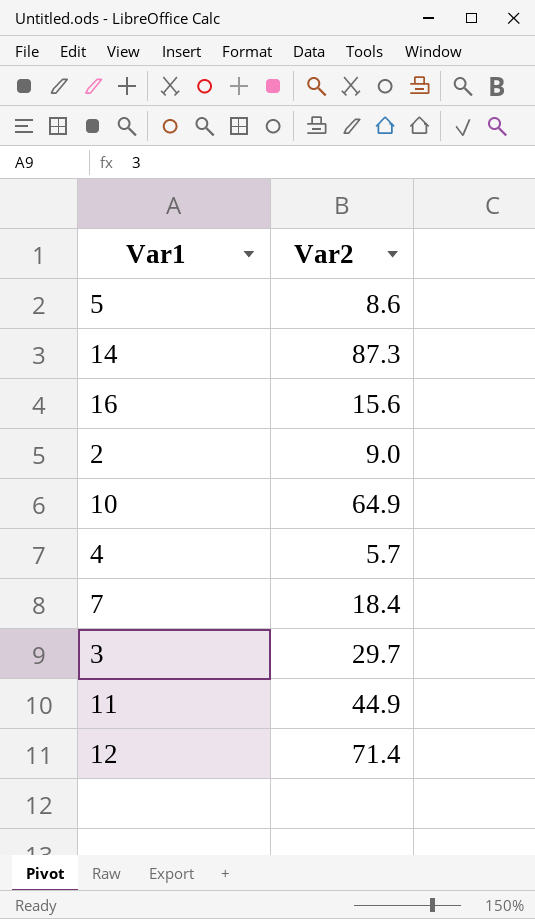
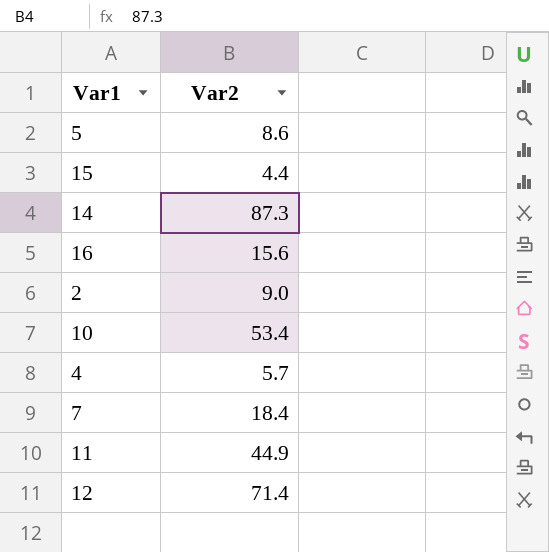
row 3: 29.7 -> none
row 15: none -> 4.4
10 | Var2: 64.9 -> 53.4

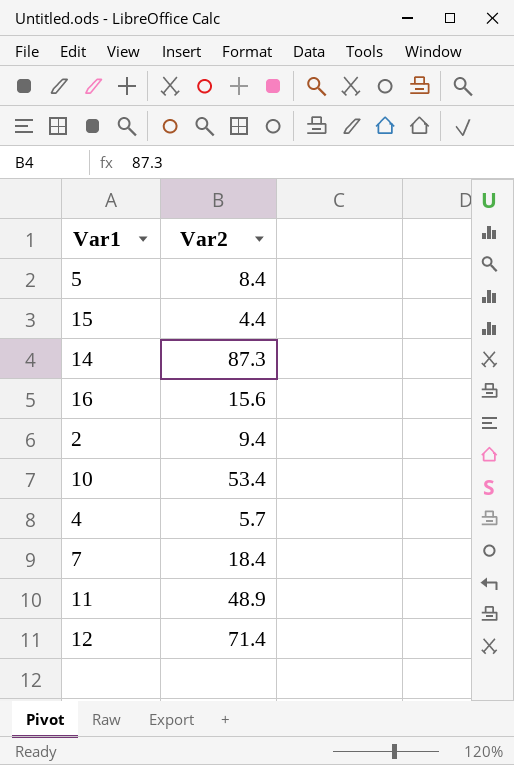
5 | Var2: 8.6 -> 8.4
2 | Var2: 9.0 -> 9.4
11 | Var2: 44.9 -> 48.9

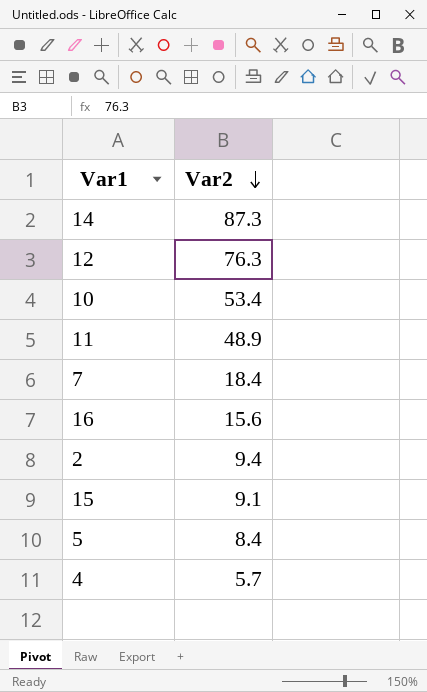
row order: none -> Var2 descending
12 | Var2: 71.4 -> 76.3
15 | Var2: 4.4 -> 9.1

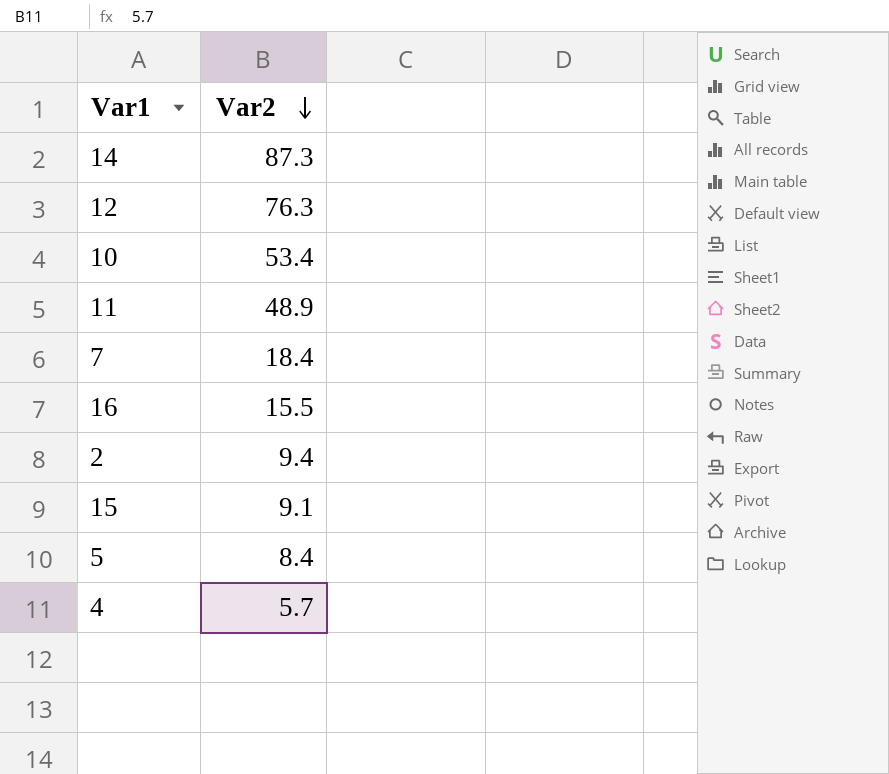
16 | Var2: 15.6 -> 15.5

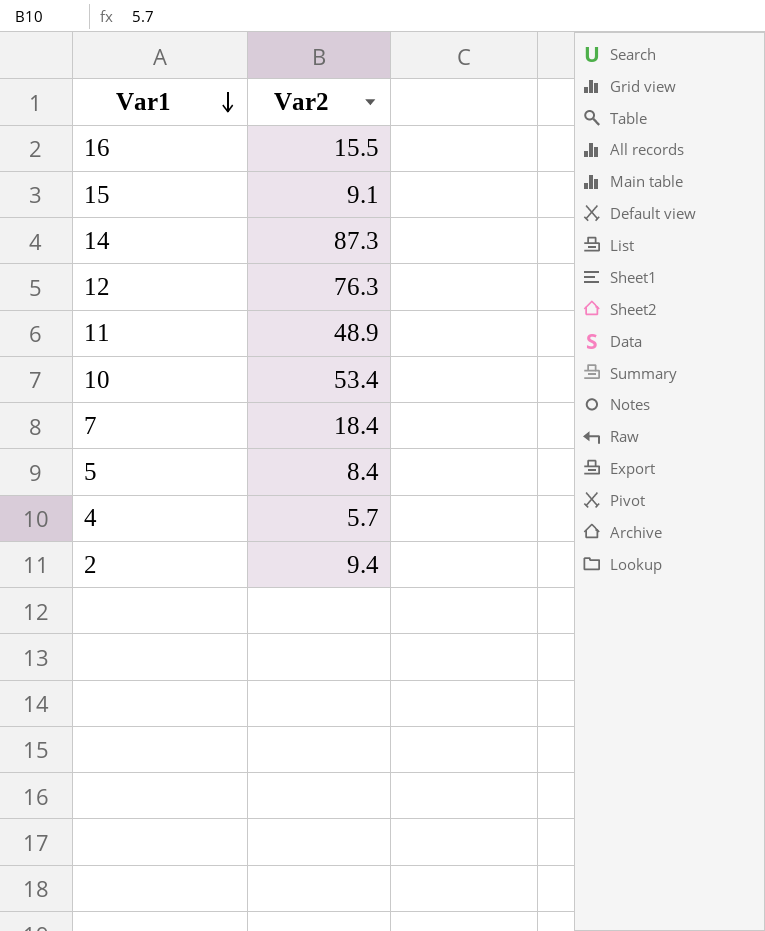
row order: Var2 descending -> Var1 descending

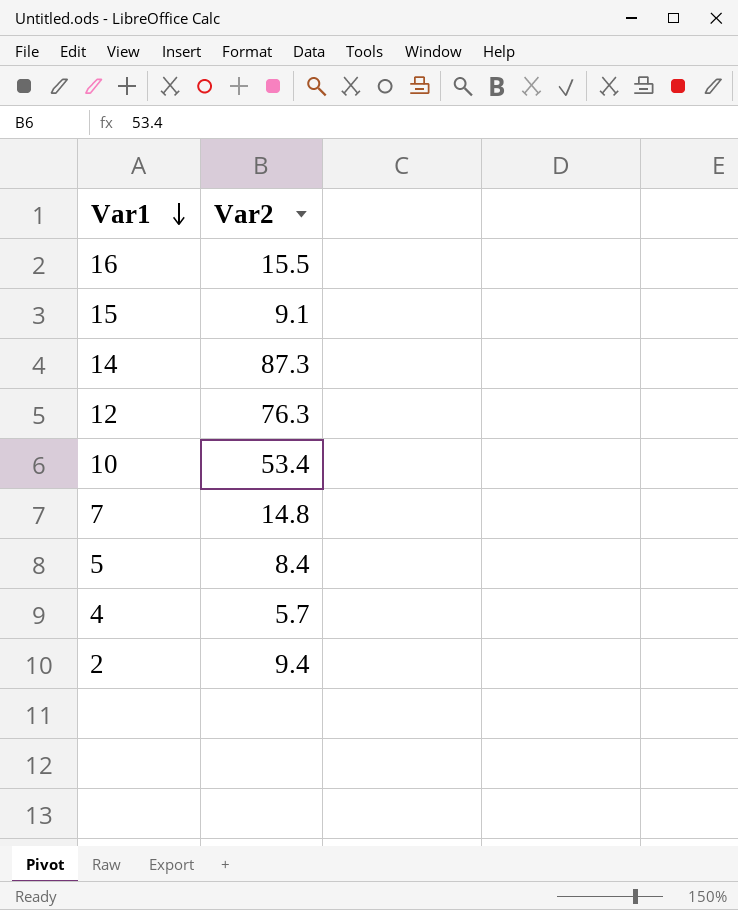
row 11: 48.9 -> none
7 | Var2: 18.4 -> 14.8

